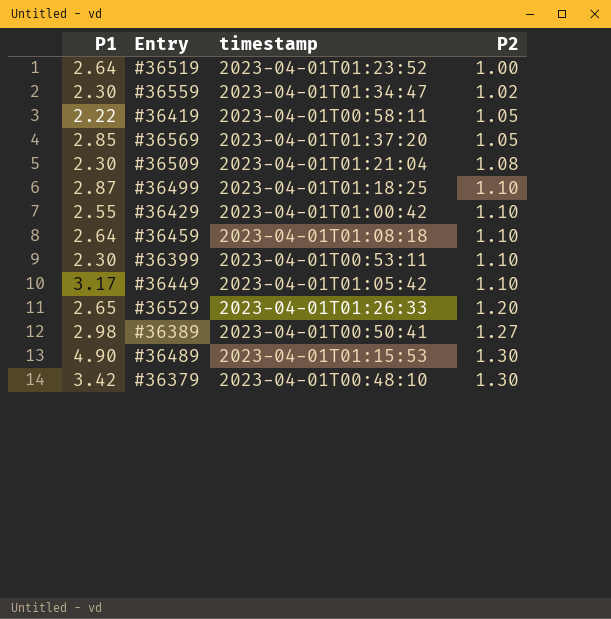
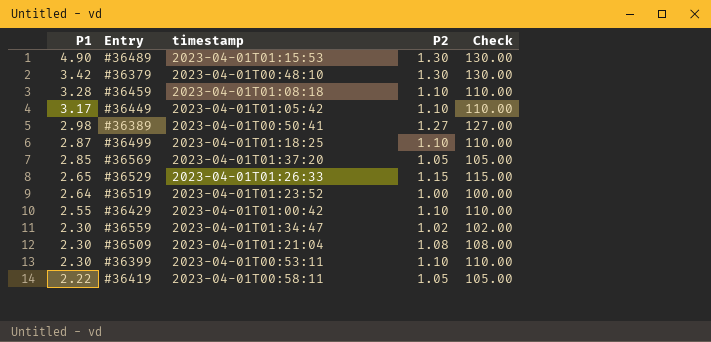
row order: P2 ascending -> P1 descending
column Check | formula: none -> [P2] * 100
#36459 | P1: 2.64 -> 3.28
#36529 | P2: 1.20 -> 1.15

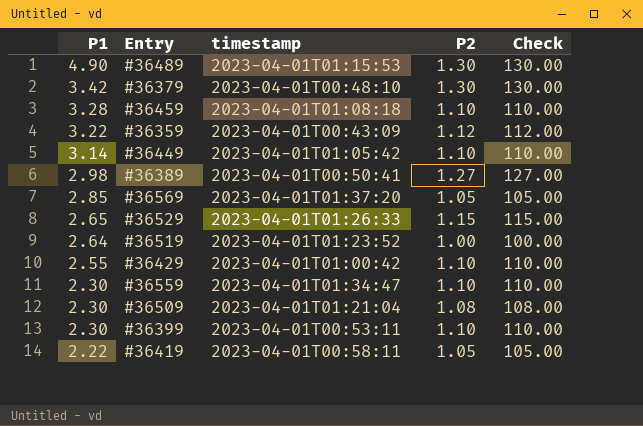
row #36499: 2.87 | 2023-04-01T01:18:25 | 1.10 | 110.00 -> none
row #36359: none -> 3.22 | 2023-04-01T00:43:09 | 1.12 | 112.00
#36449 | P1: 3.17 -> 3.14
#36559 | P2: 1.02 -> 1.10
#36559 | Check: 102.00 -> 110.00

